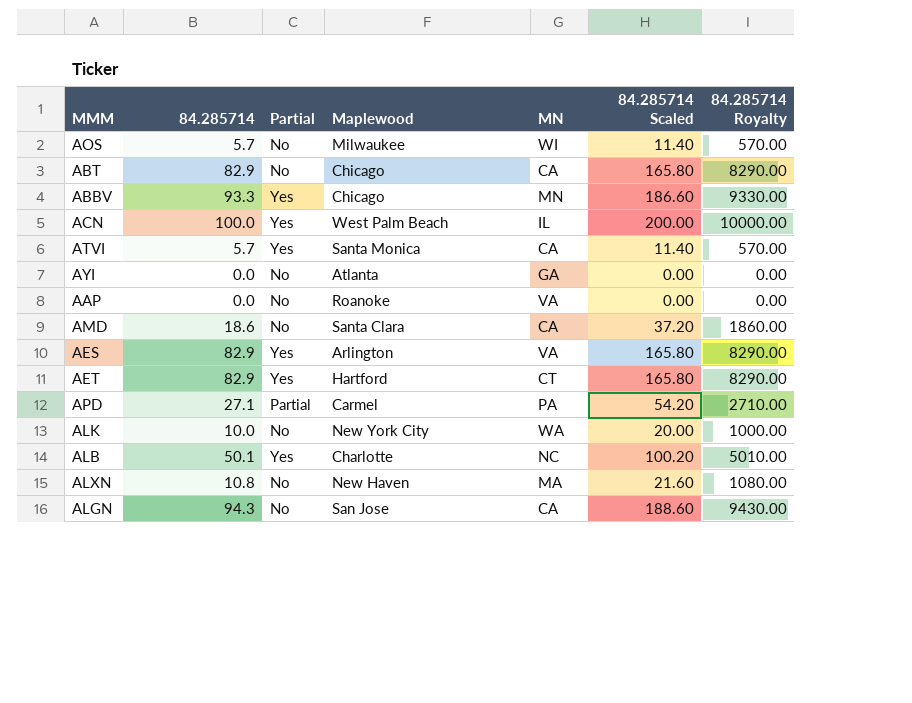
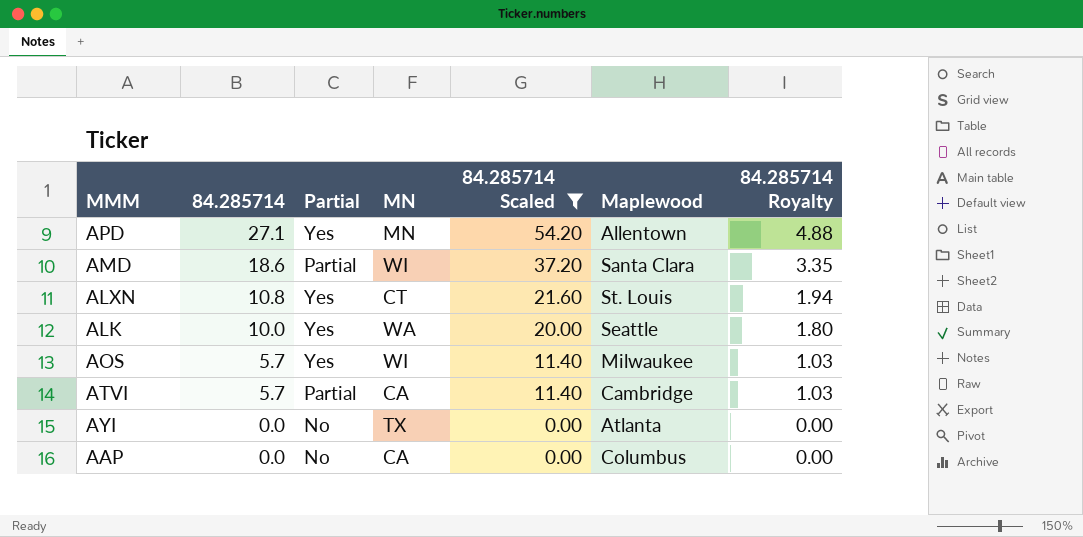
filter: none -> 84.285714 Scaled <= 54.20
row order: none -> 84.285714 descending
column Maplewood | position: 4 -> 6
column 84.285714 Royalty | formula: [84.285714] * 100 -> [84.285714] * 0.18
APD | Partial: Partial -> Yes
APD | MN: PA -> MN
APD | Maplewood: Carmel -> Allentown
AMD | Partial: No -> Partial
AMD | MN: CA -> WI
ALXN | Partial: No -> Yes
ALXN | MN: MA -> CT
ALXN | Maplewood: New Haven -> St. Louis
ALK | Partial: No -> Yes
ALK | Maplewood: New York City -> Seattle
AOS | Partial: No -> Yes
ATVI | Partial: Yes -> Partial
ATVI | Maplewood: Santa Monica -> Cambridge
AYI | MN: GA -> TX
AAP | MN: VA -> CA
AAP | Maplewood: Roanoke -> Columbus

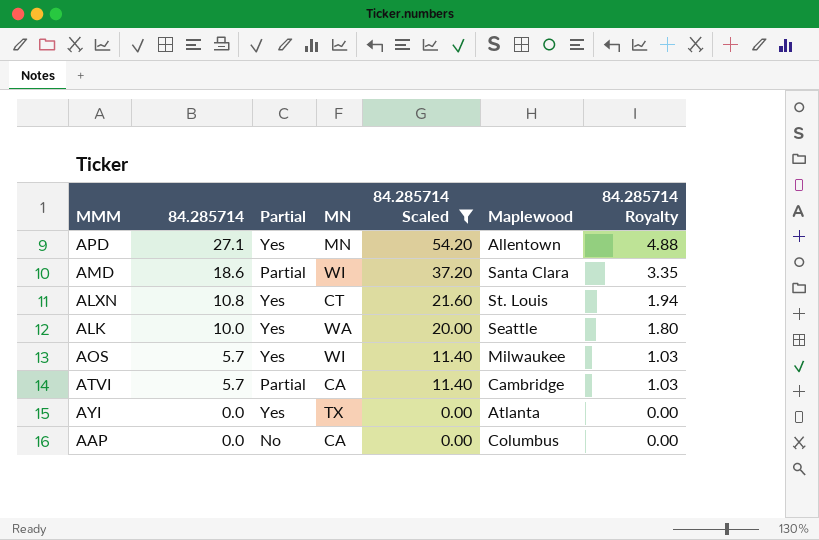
AYI | Partial: No -> Yes

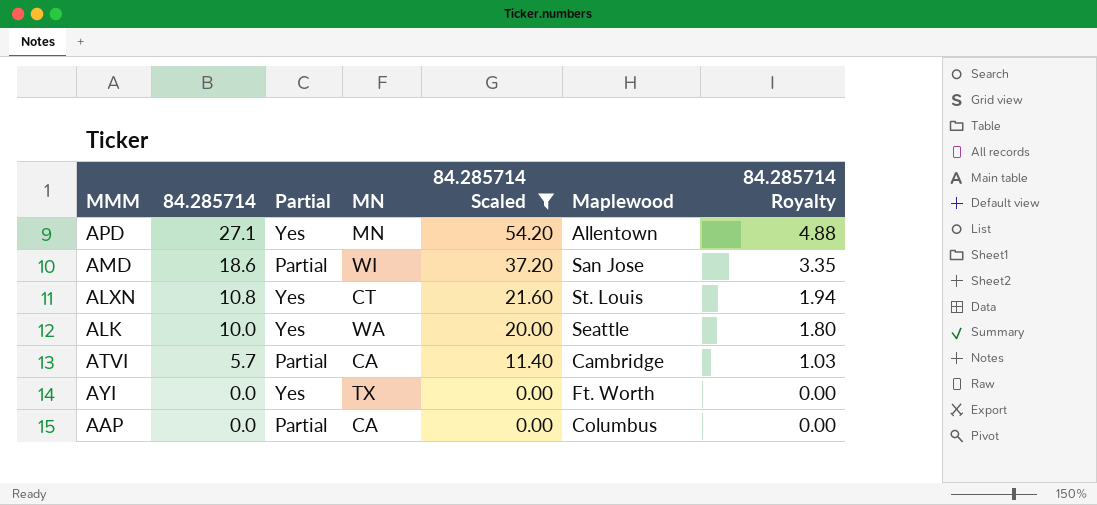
row AOS: 5.7 | Yes | WI | 11.40 | Milwaukee | 1.03 -> none
AMD | Maplewood: Santa Clara -> San Jose
AYI | Maplewood: Atlanta -> Ft. Worth
AAP | Partial: No -> Partial

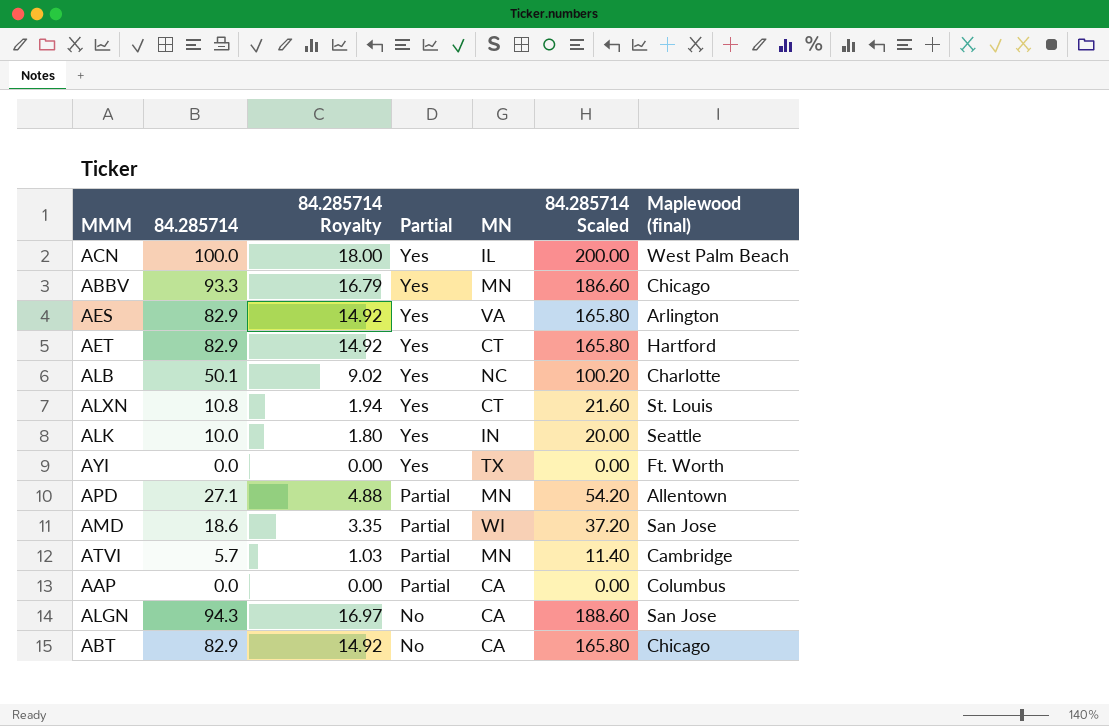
filter: 84.285714 Scaled <= 54.20 -> none
row order: 84.285714 descending -> Partial descending
column 84.285714 Royalty | position: 7 -> 3
column name: Maplewood -> Maplewood (final)
ALK | MN: WA -> IN
APD | Partial: Yes -> Partial
ATVI | MN: CA -> MN

